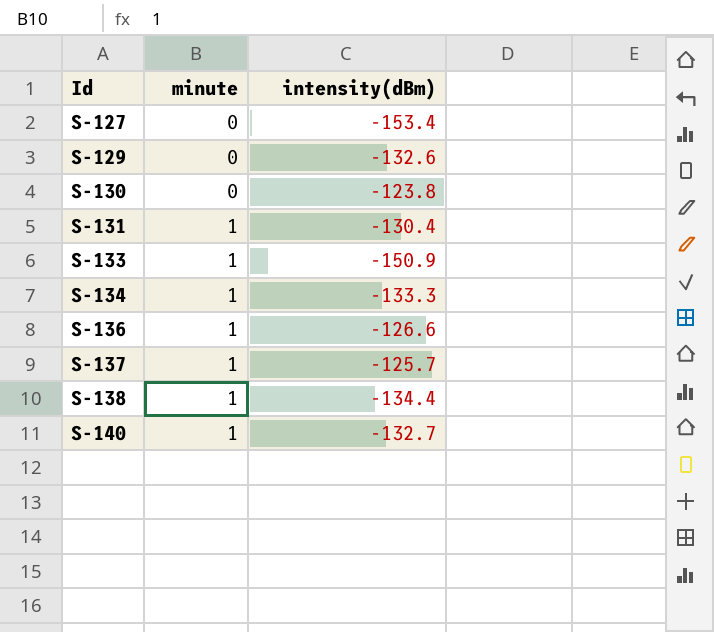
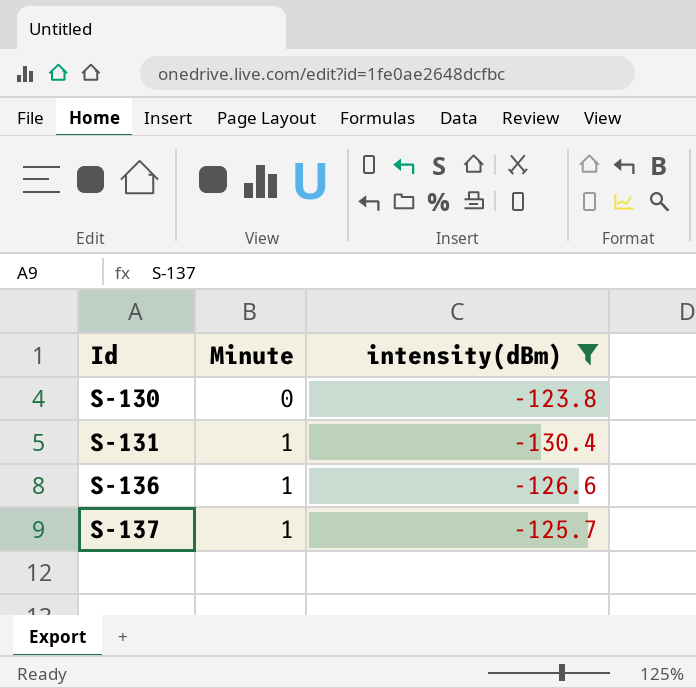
filter: none -> intensity(dBm) >= -130.4
column name: minute -> Minute

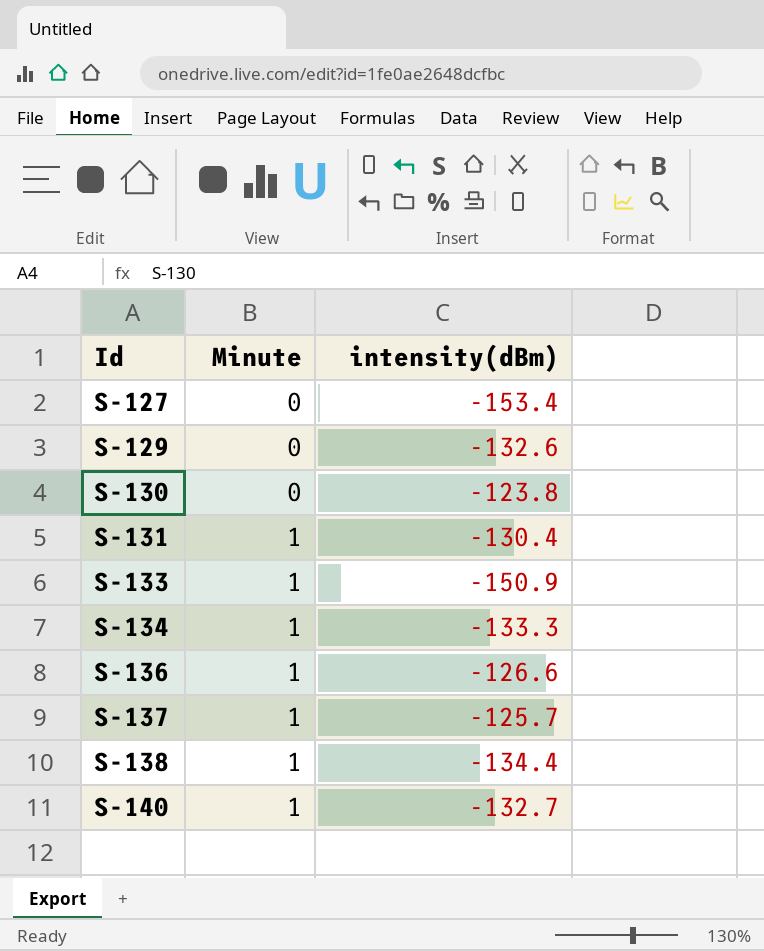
filter: intensity(dBm) >= -130.4 -> none

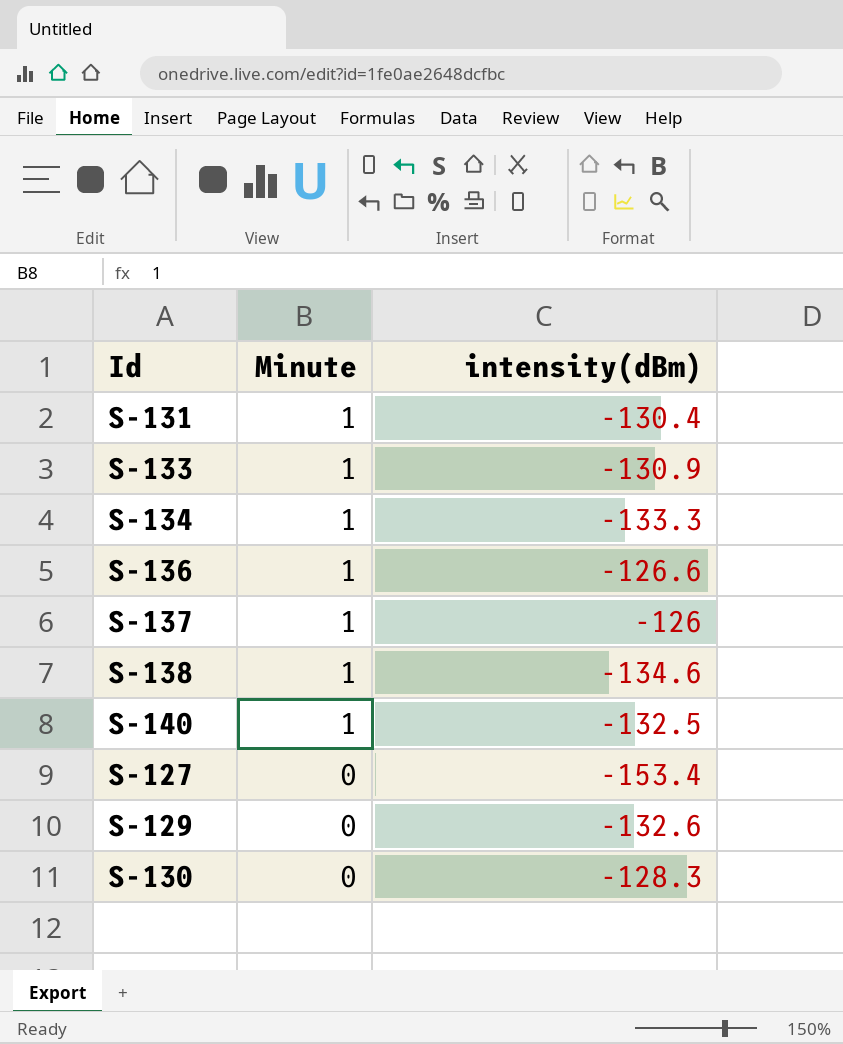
row order: Id ascending -> Minute descending
S-133 | intensity(dBm): -150.9 -> -130.9
S-137 | intensity(dBm): -125.7 -> -126
S-138 | intensity(dBm): -134.4 -> -134.6
S-140 | intensity(dBm): -132.7 -> -132.5
S-130 | intensity(dBm): -123.8 -> -128.3

